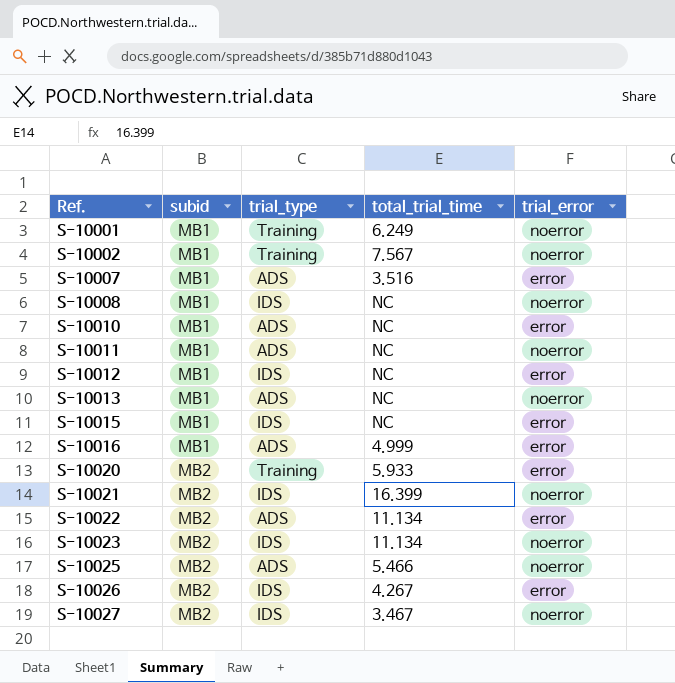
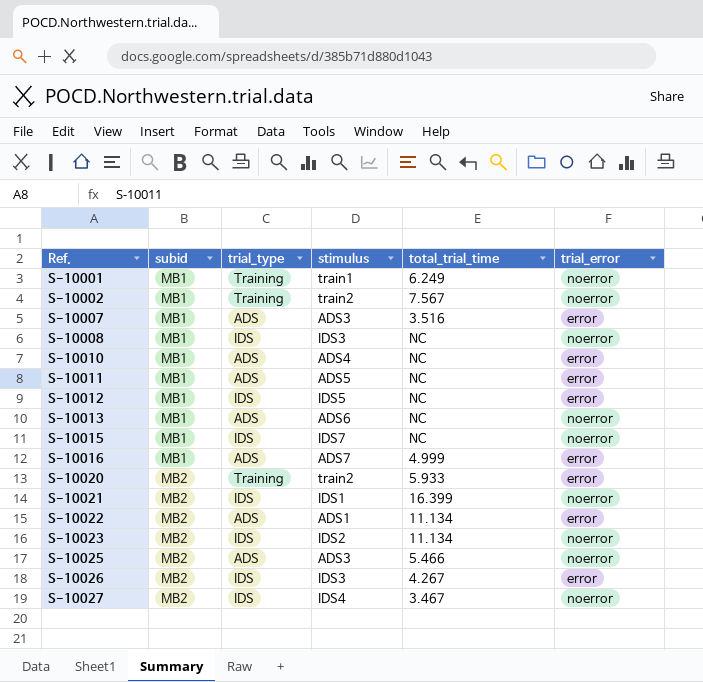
column stimulus | position: none -> 4
S-10011 | trial_error: noerror -> error
S-10015 | trial_error: error -> noerror

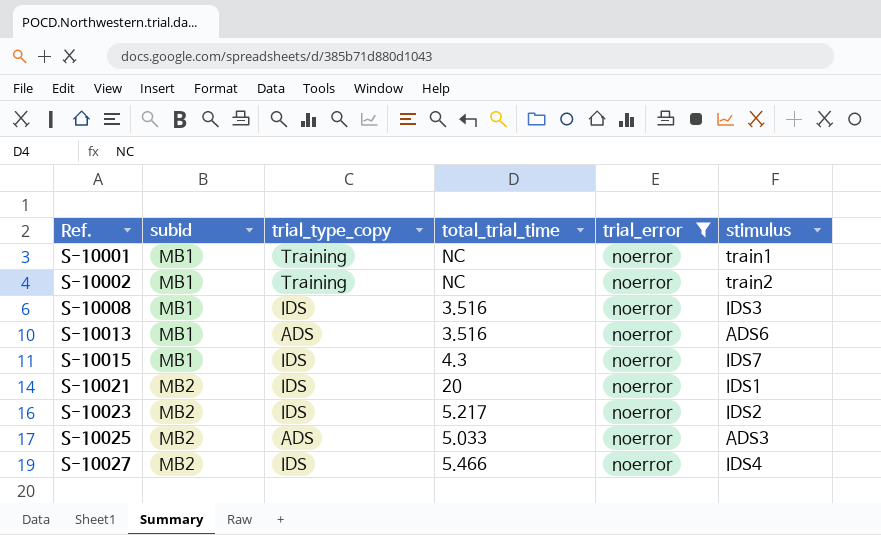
filter: none -> trial_error = noerror
column name: trial_type -> trial_type_copy
column stimulus | position: 4 -> 6
S-10001 | total_trial_time: 6.249 -> NC
S-10002 | total_trial_time: 7.567 -> NC
S-10008 | total_trial_time: NC -> 3.516
S-10013 | total_trial_time: NC -> 3.516
S-10015 | total_trial_time: NC -> 4.3
S-10021 | total_trial_time: 16.399 -> 20
S-10023 | total_trial_time: 11.134 -> 5.217
S-10025 | total_trial_time: 5.466 -> 5.033
S-10027 | total_trial_time: 3.467 -> 5.466

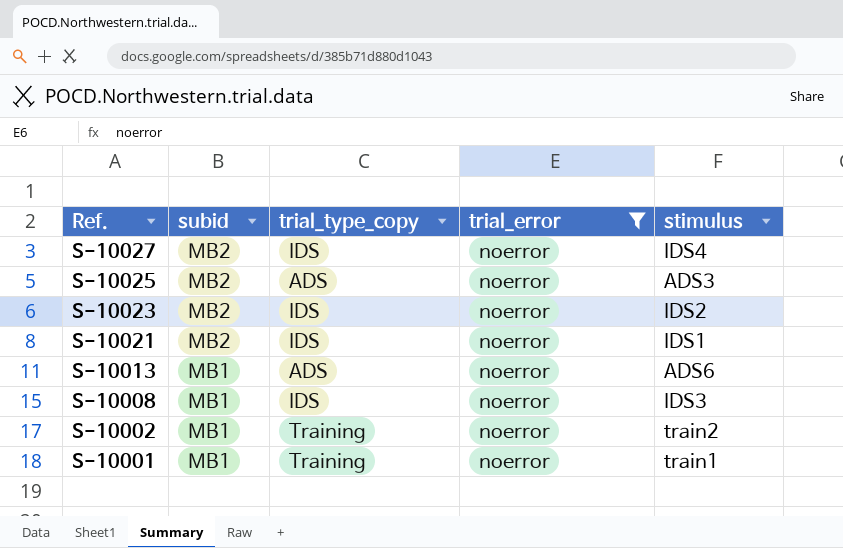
row order: Ref. ascending -> Ref. descending
column total_trial_time | position: 4 -> none
row S-10015: MB1 | IDS | 4.3 | noerror | IDS7 -> none

